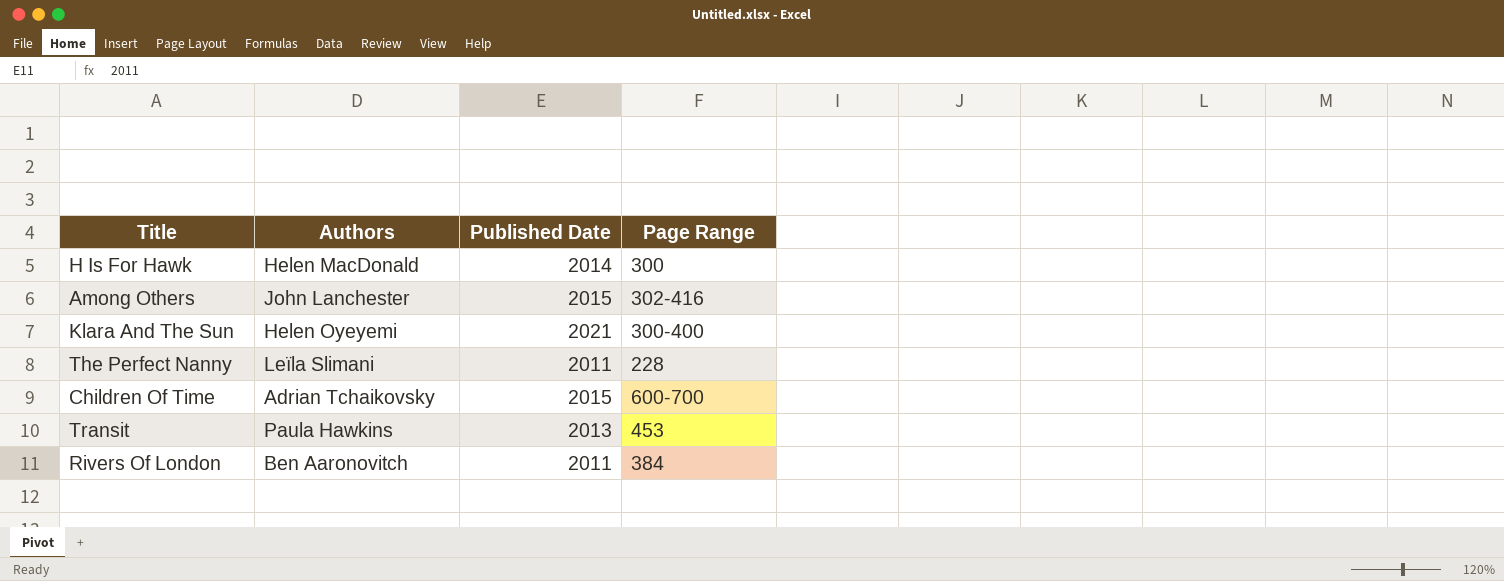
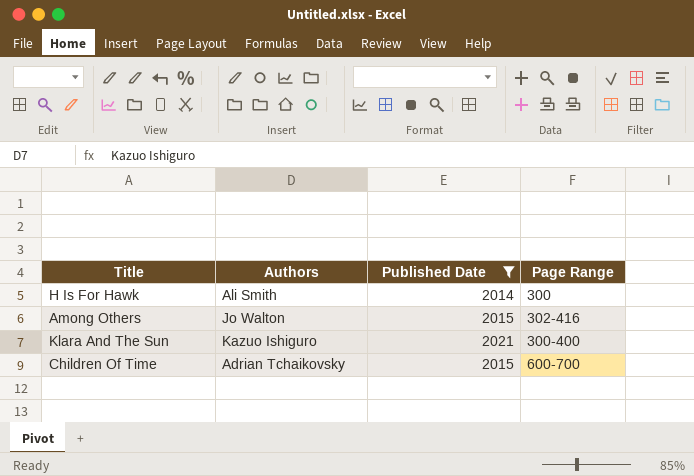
filter: none -> Published Date >= 2014
H Is For Hawk | Authors: Helen MacDonald -> Ali Smith
Among Others | Authors: John Lanchester -> Jo Walton
Klara And The Sun | Authors: Helen Oyeyemi -> Kazuo Ishiguro

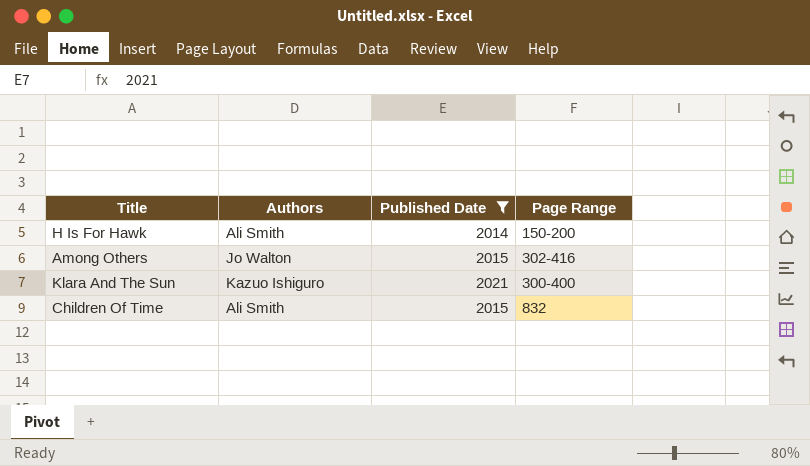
H Is For Hawk | Page Range: 300 -> 150-200
Children Of Time | Authors: Adrian Tchaikovsky -> Ali Smith
Children Of Time | Page Range: 600-700 -> 832

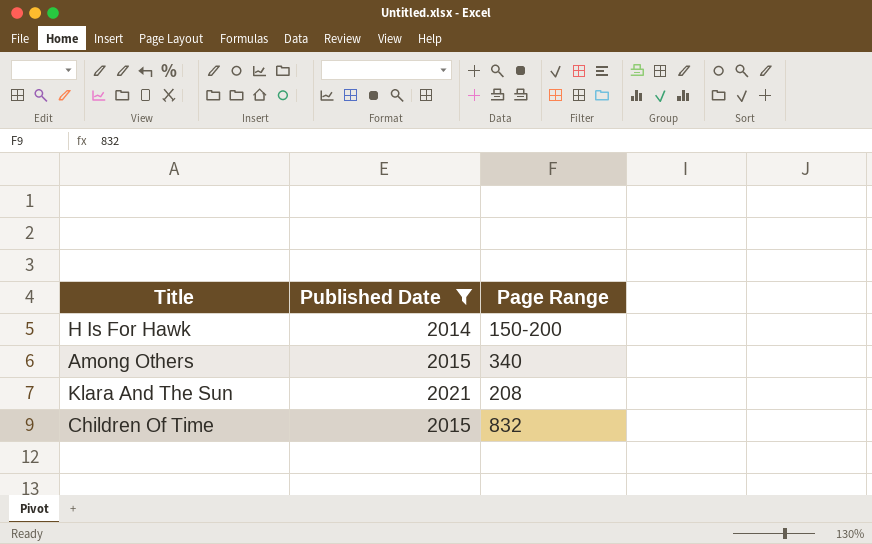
column Authors | position: 2 -> none
Among Others | Page Range: 302-416 -> 340
Klara And The Sun | Page Range: 300-400 -> 208

